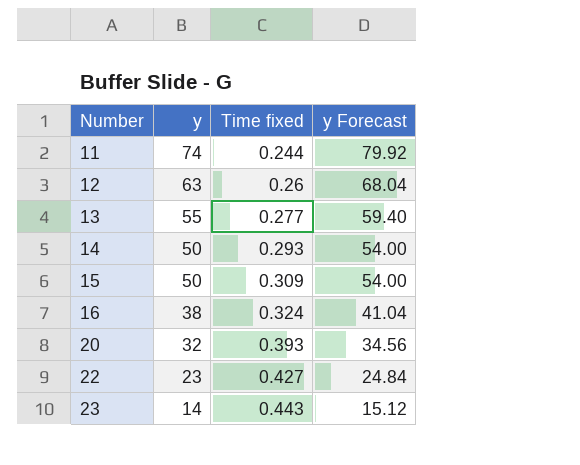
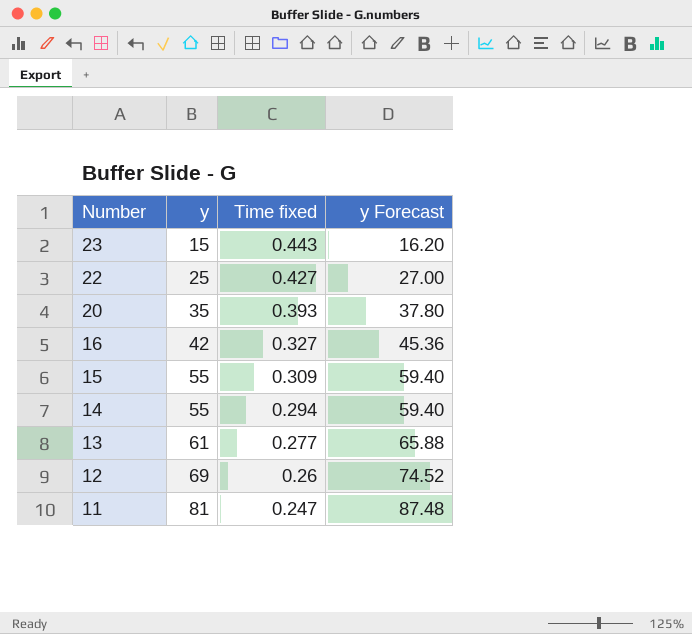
row order: Number ascending -> Number descending
23 | y: 14 -> 15
23 | y Forecast: 15.12 -> 16.20
22 | y: 23 -> 25
22 | y Forecast: 24.84 -> 27.00
20 | y: 32 -> 35
20 | y Forecast: 34.56 -> 37.80
16 | y: 38 -> 42
16 | Time fixed: 0.324 -> 0.327
16 | y Forecast: 41.04 -> 45.36
15 | y: 50 -> 55
15 | y Forecast: 54.00 -> 59.40
14 | y: 50 -> 55
14 | Time fixed: 0.293 -> 0.294
14 | y Forecast: 54.00 -> 59.40
13 | y: 55 -> 61
13 | y Forecast: 59.40 -> 65.88
12 | y: 63 -> 69
12 | y Forecast: 68.04 -> 74.52
11 | y: 74 -> 81
11 | Time fixed: 0.244 -> 0.247
11 | y Forecast: 79.92 -> 87.48

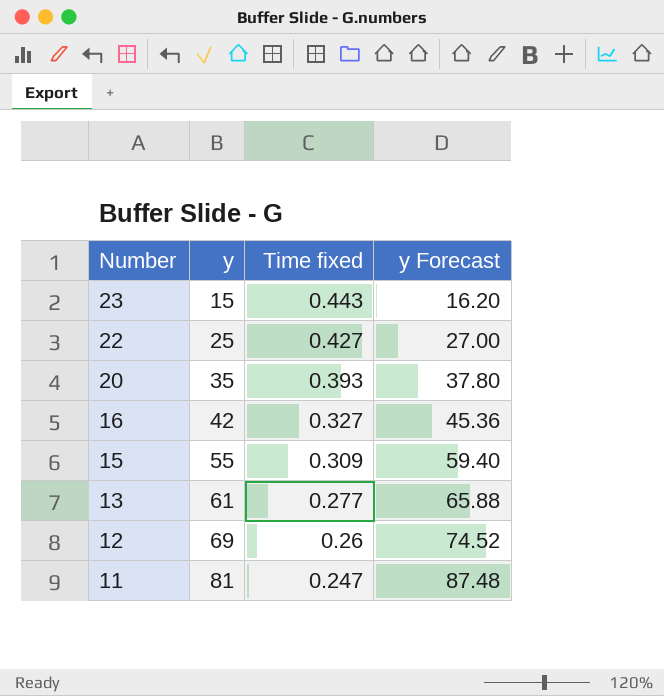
row 14: 55 | 0.294 | 59.40 -> none

